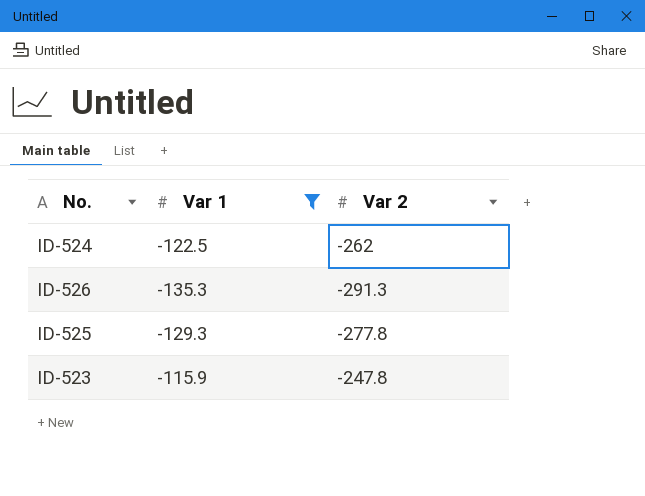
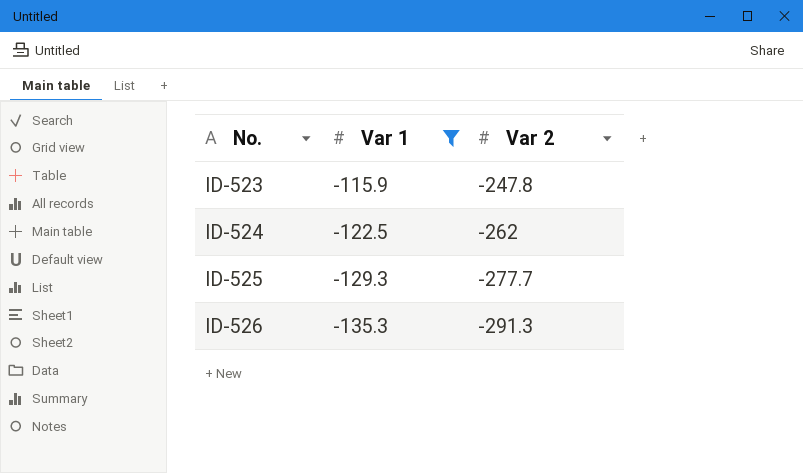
row order: none -> No. ascending
ID-525 | Var 2: -277.8 -> -277.7

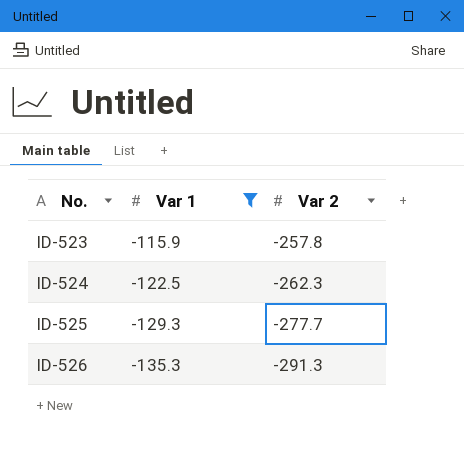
ID-523 | Var 2: -247.8 -> -257.8
ID-524 | Var 2: -262 -> -262.3

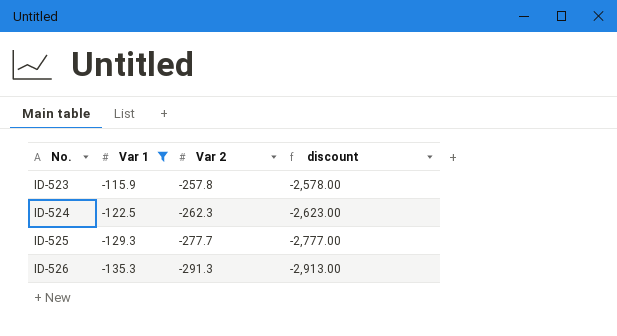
column discount | formula: none -> [Var 2] * 10

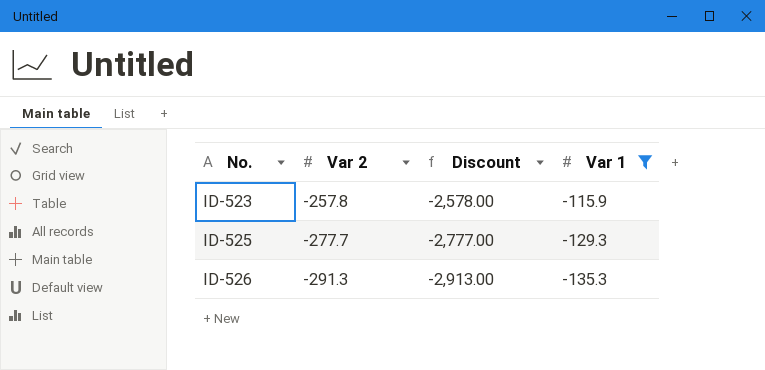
column name: discount -> Discount
column Var 1 | position: 2 -> 4
row ID-524: -122.5 | -262.3 | -2,623.00 -> none

